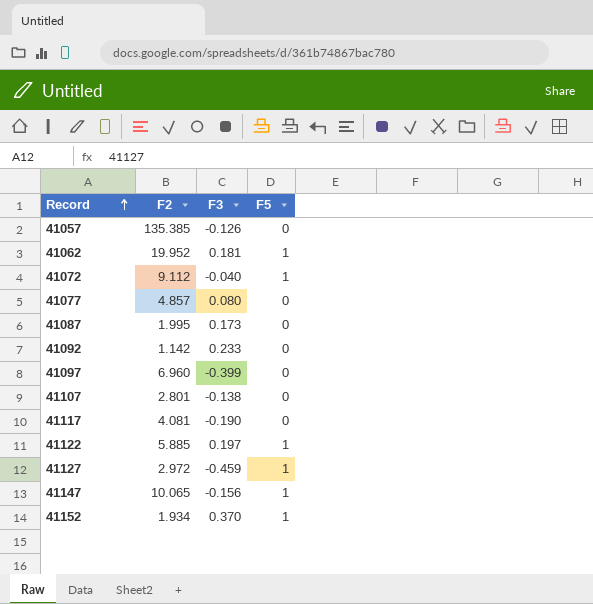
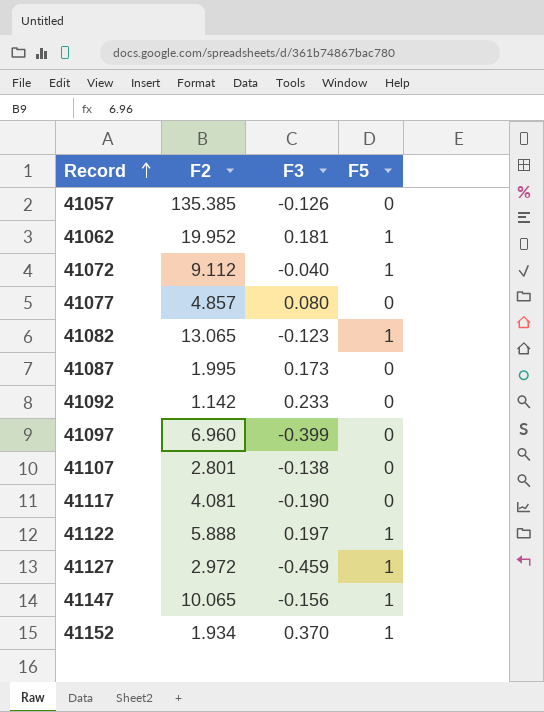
row 41082: none -> 13.065 | -0.123 | 1
41122 | F2: 5.885 -> 5.888

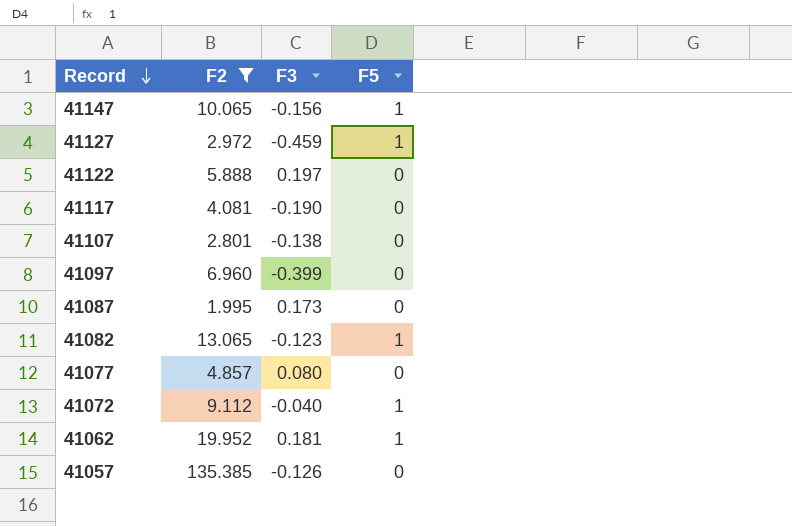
filter: none -> F2 >= 1.995
row order: Record ascending -> Record descending
41122 | F5: 1 -> 0

